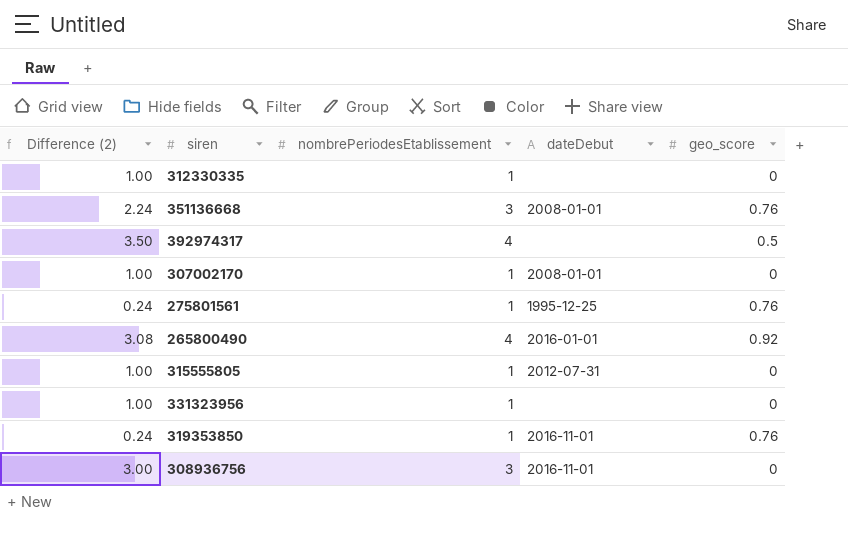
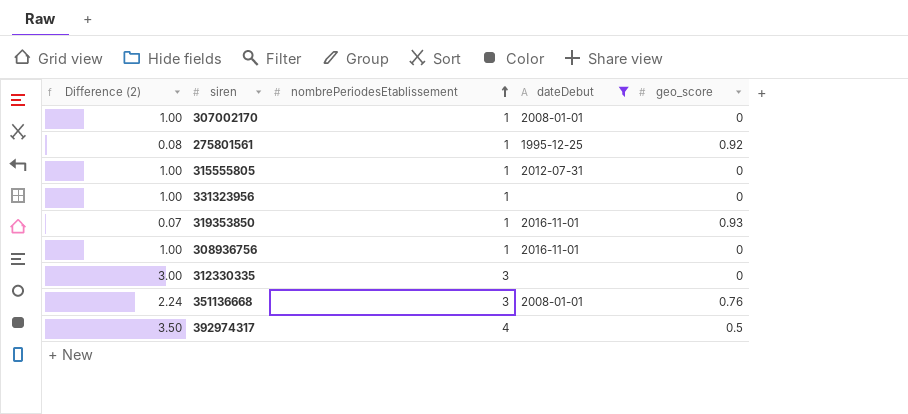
filter: none -> dateDebut != 2016-01-01
row order: none -> nombrePeriodesEtablissement ascending
275801561 | Difference (2): 0.24 -> 0.08
275801561 | geo_score: 0.76 -> 0.92
319353850 | Difference (2): 0.24 -> 0.07
319353850 | geo_score: 0.76 -> 0.93
308936756 | Difference (2): 3.00 -> 1.00
308936756 | nombrePeriodesEtablissement: 3 -> 1
312330335 | Difference (2): 1.00 -> 3.00
312330335 | nombrePeriodesEtablissement: 1 -> 3

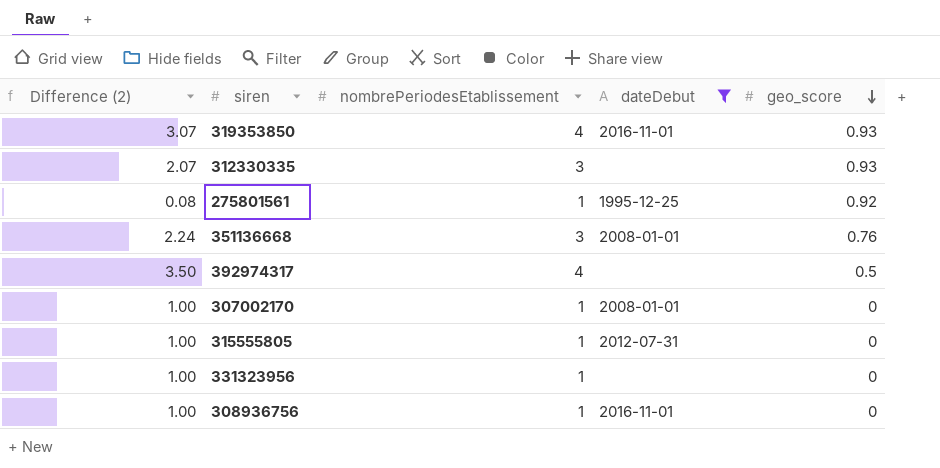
row order: nombrePeriodesEtablissement ascending -> geo_score descending
319353850 | Difference (2): 0.07 -> 3.07
319353850 | nombrePeriodesEtablissement: 1 -> 4
312330335 | Difference (2): 3.00 -> 2.07
312330335 | geo_score: 0 -> 0.93

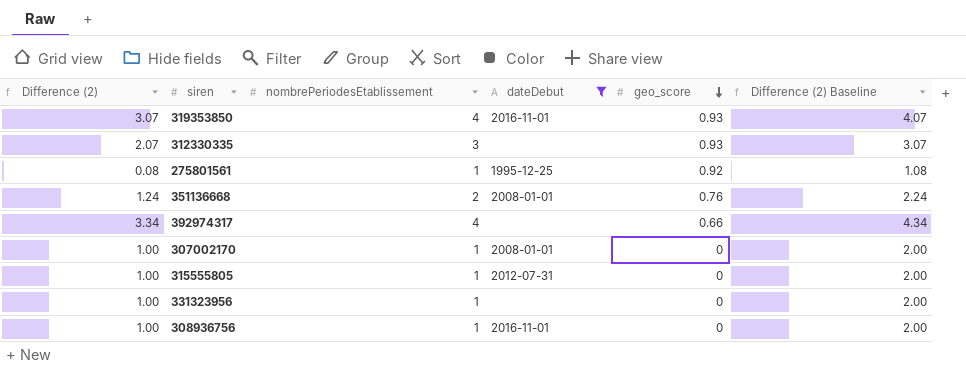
column Difference (2) Baseline | formula: none -> [Difference (2)] + 1
351136668 | Difference (2): 2.24 -> 1.24
351136668 | nombrePeriodesEtablissement: 3 -> 2
392974317 | Difference (2): 3.50 -> 3.34
392974317 | geo_score: 0.5 -> 0.66

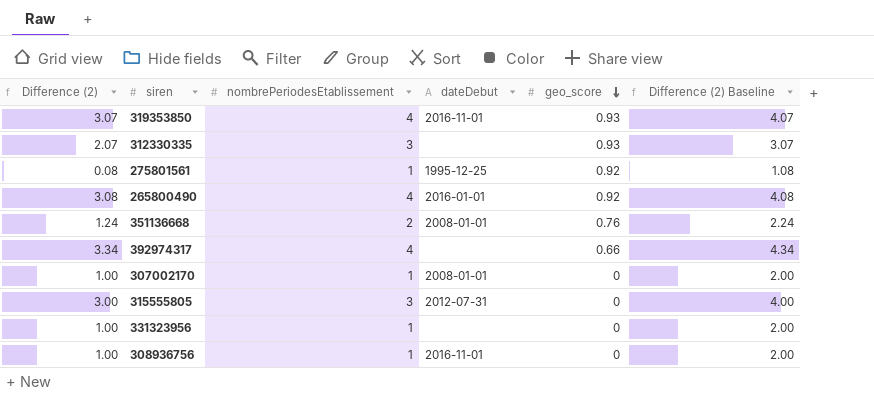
filter: dateDebut != 2016-01-01 -> none
315555805 | Difference (2): 1.00 -> 3.00
315555805 | nombrePeriodesEtablissement: 1 -> 3
315555805 | Difference (2) Baseline: 2.00 -> 4.00

